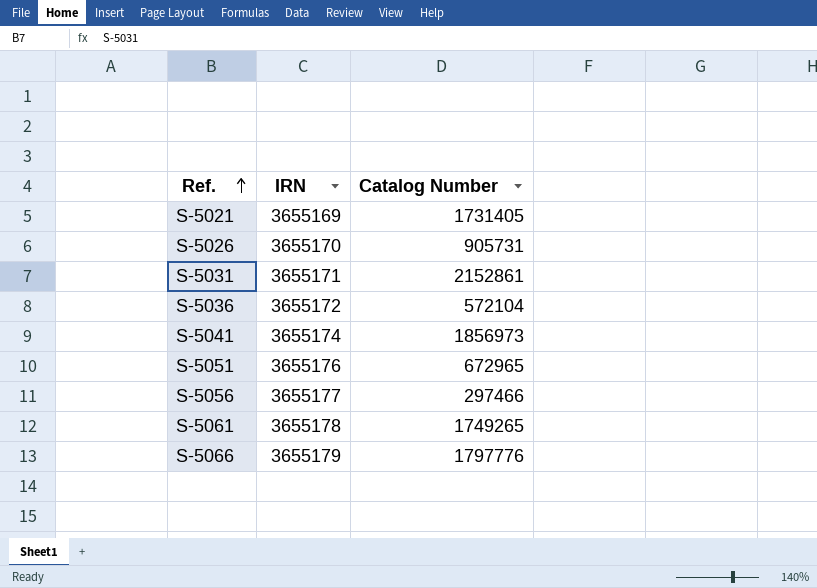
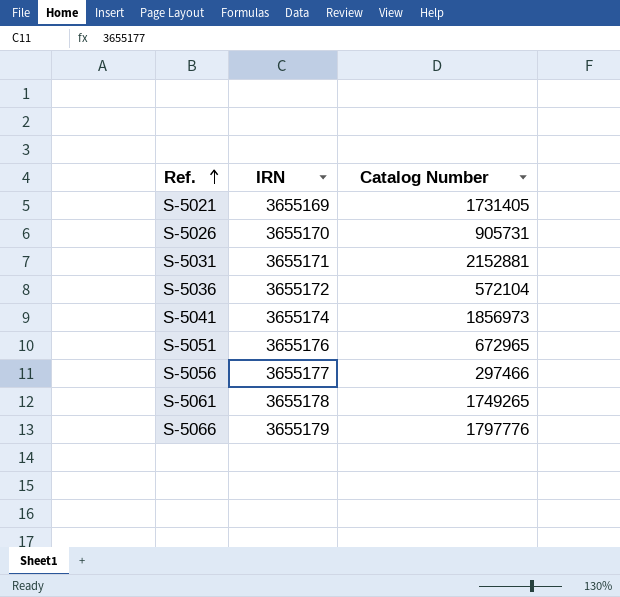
S-5031 | Catalog Number: 2152861 -> 2152881

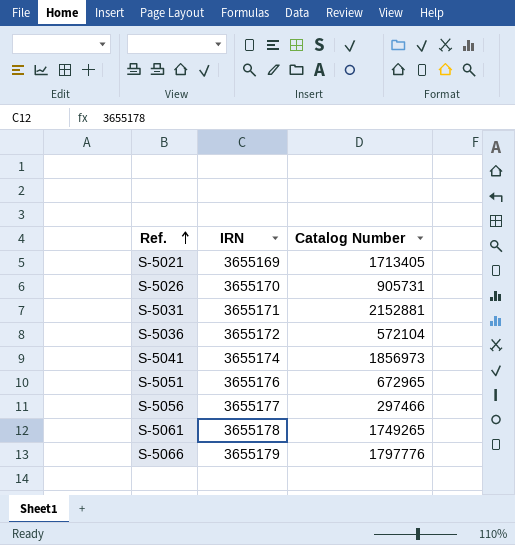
S-5021 | Catalog Number: 1731405 -> 1713405

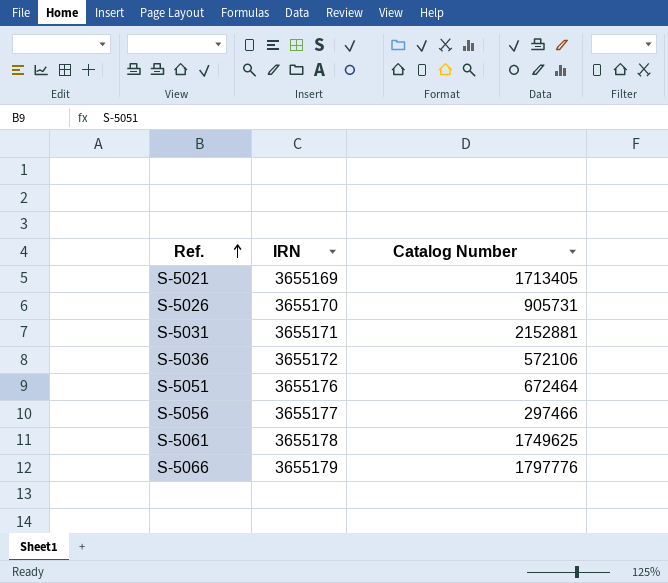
row S-5041: 3655174 | 1856973 -> none
S-5036 | Catalog Number: 572104 -> 572106
S-5051 | Catalog Number: 672965 -> 672464
S-5061 | Catalog Number: 1749265 -> 1749625

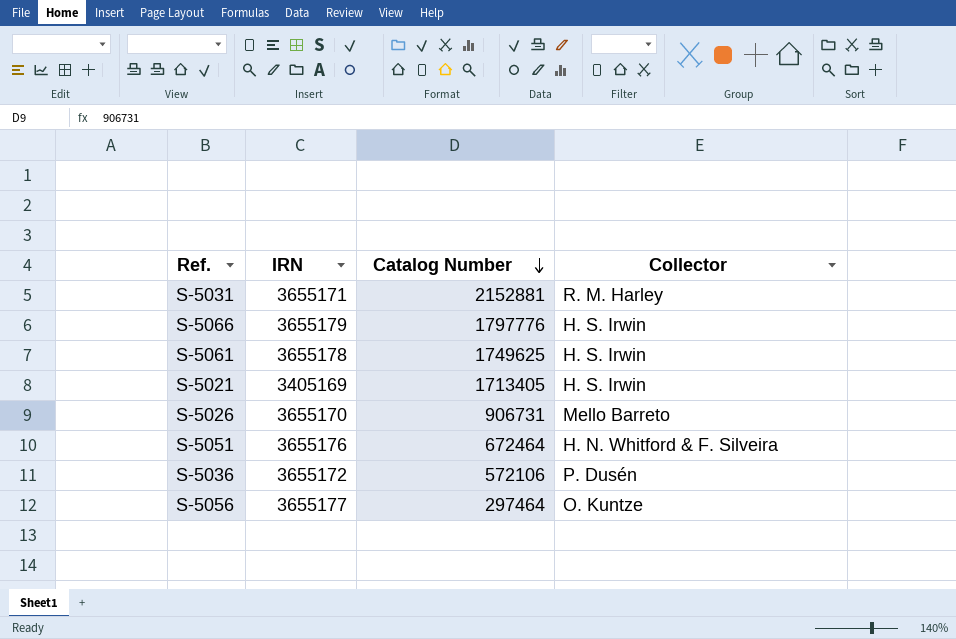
row order: Ref. ascending -> Catalog Number descending
column Collector | position: none -> 4
S-5021 | IRN: 3655169 -> 3405169
S-5026 | Catalog Number: 905731 -> 906731
S-5056 | Catalog Number: 297466 -> 297464

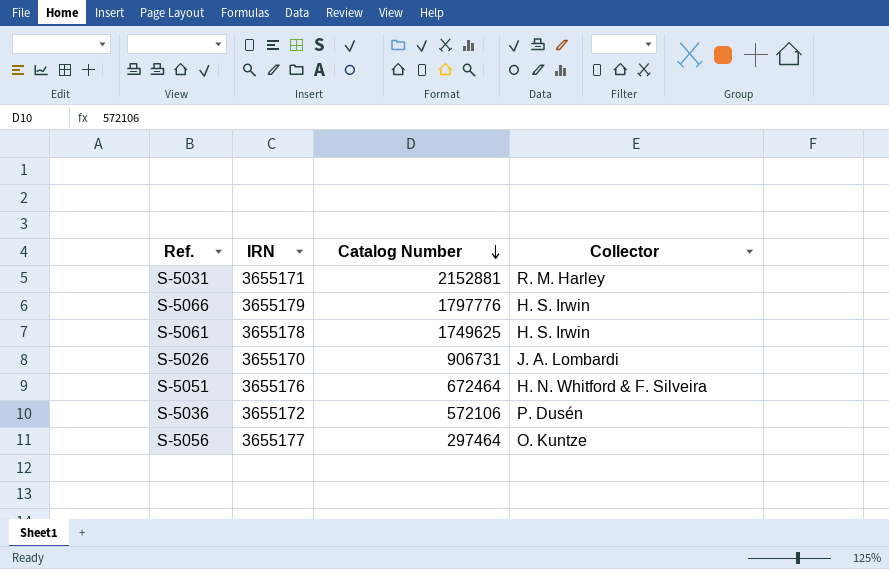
row S-5021: 3405169 | 1713405 | H. S. Irwin -> none
S-5026 | Collector: Mello Barreto -> J. A. Lombardi

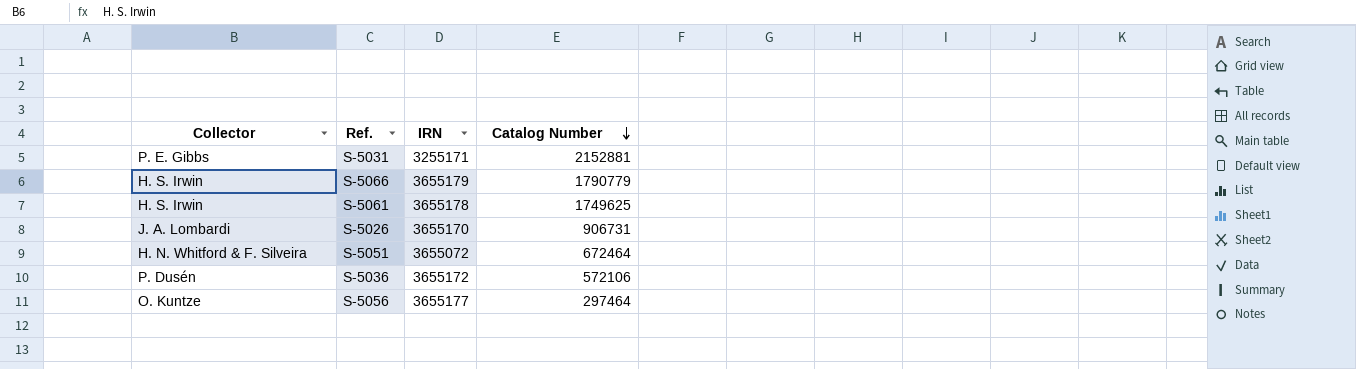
column Collector | position: 4 -> 1
S-5031 | Collector: R. M. Harley -> P. E. Gibbs
S-5031 | IRN: 3655171 -> 3255171
S-5066 | Catalog Number: 1797776 -> 1790779
S-5051 | IRN: 3655176 -> 3655072

